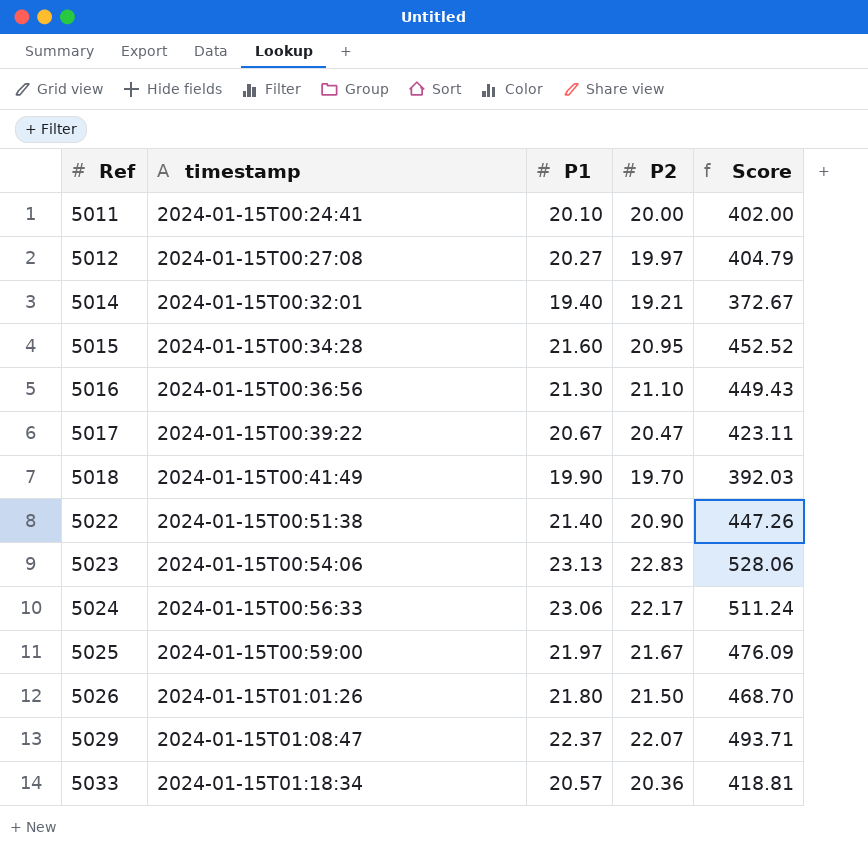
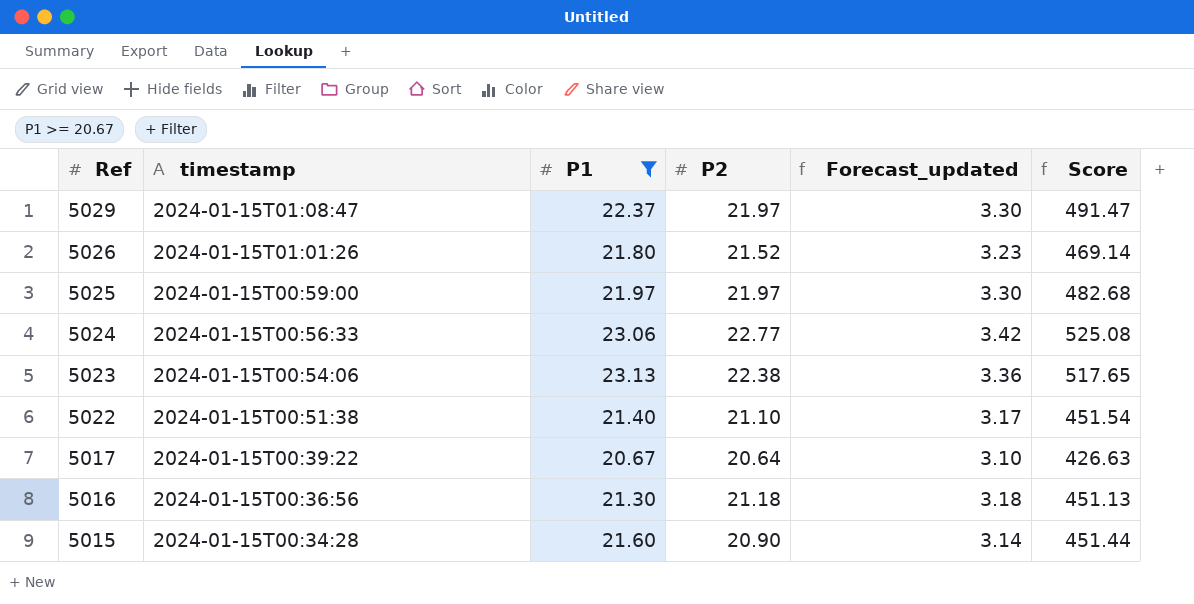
filter: none -> P1 >= 20.67
row order: Ref ascending -> Ref descending
column Forecast_updated | formula: none -> [P2] * 0.15
5029 | P2: 22.07 -> 21.97
5029 | Score: 493.71 -> 491.47
5026 | P2: 21.50 -> 21.52
5026 | Score: 468.70 -> 469.14
5025 | P2: 21.67 -> 21.97
5025 | Score: 476.09 -> 482.68
5024 | P2: 22.17 -> 22.77
5024 | Score: 511.24 -> 525.08
5023 | P2: 22.83 -> 22.38
5023 | Score: 528.06 -> 517.65
5022 | P2: 20.90 -> 21.10
5022 | Score: 447.26 -> 451.54
5017 | P2: 20.47 -> 20.64
5017 | Score: 423.11 -> 426.63
5016 | P2: 21.10 -> 21.18
5016 | Score: 449.43 -> 451.13
5015 | P2: 20.95 -> 20.90
5015 | Score: 452.52 -> 451.44

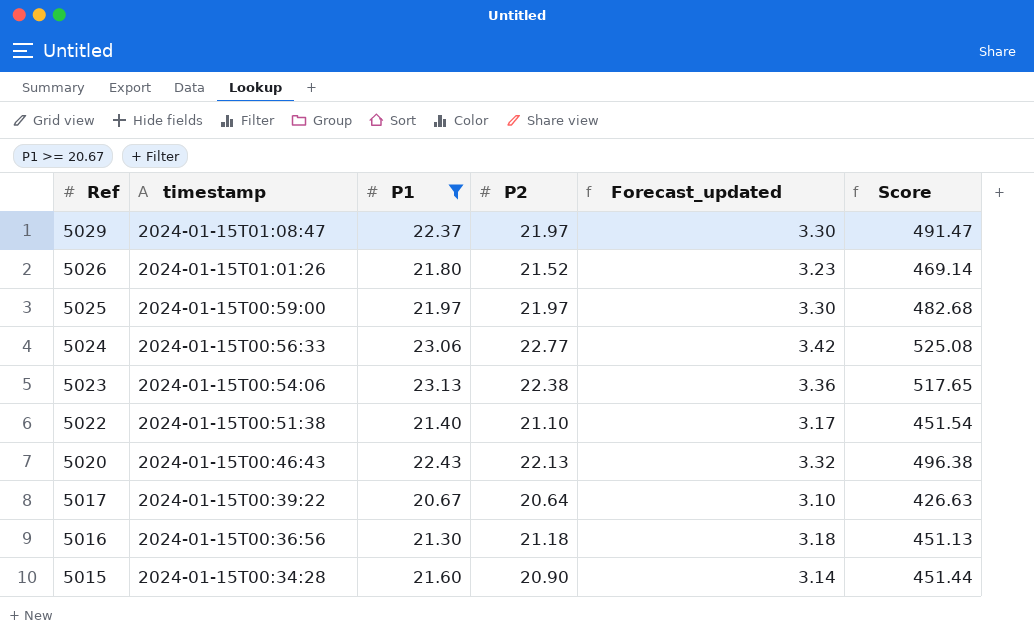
row 5020: none -> 2024-01-15T00:46:43 | 22.43 | 22.13 | 3.32 | 496.38

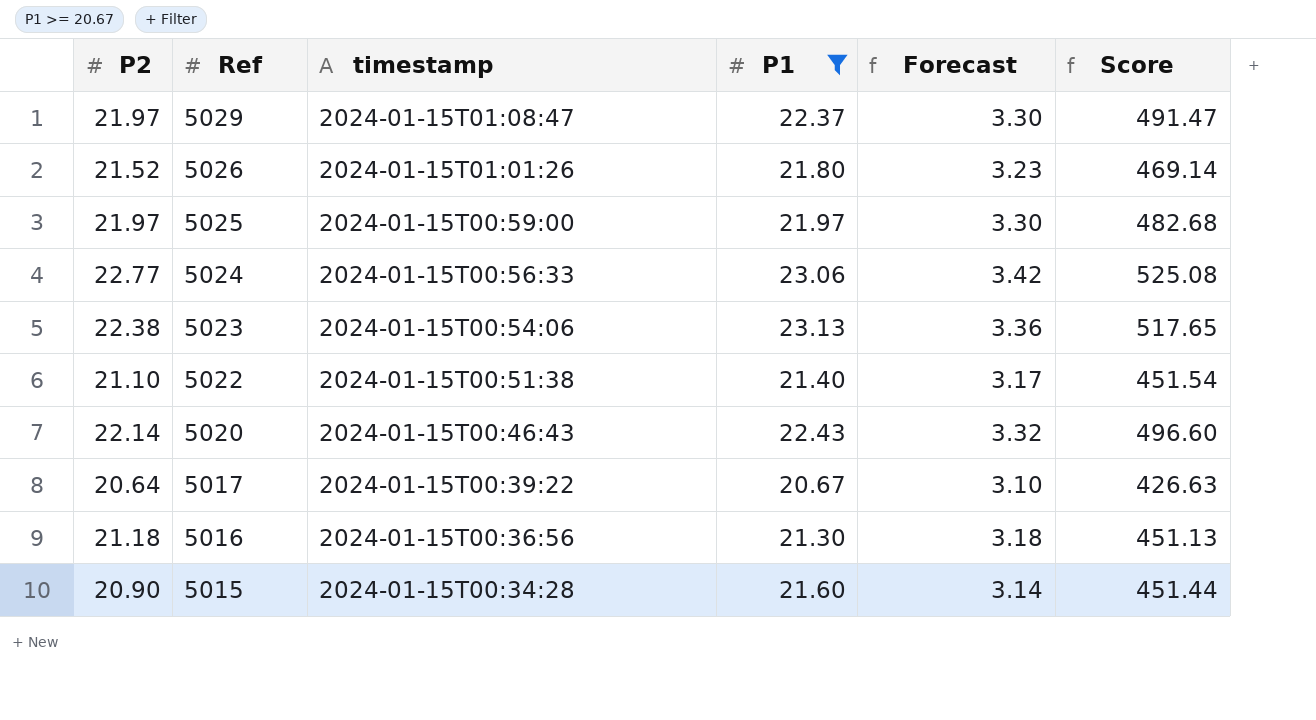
column P2 | position: 4 -> 1
column name: Forecast_updated -> Forecast
5020 | P2: 22.13 -> 22.14
5020 | Score: 496.38 -> 496.60

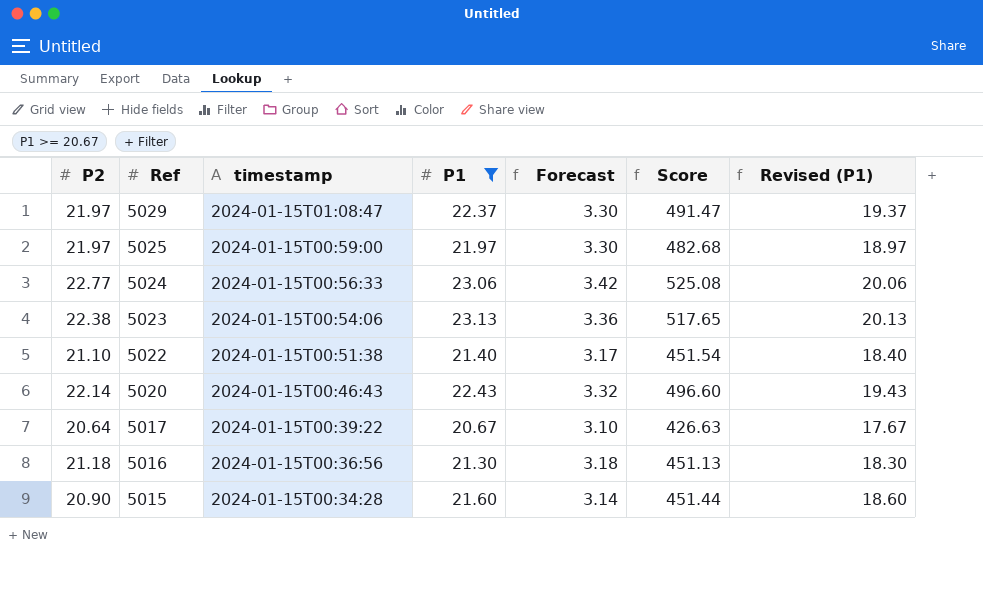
column Revised (P1) | formula: none -> [P1] - 3
row 5026: 21.52 | 2024-01-15T01:01:26 | 21.80 | 3.23 | 469.14 -> none

